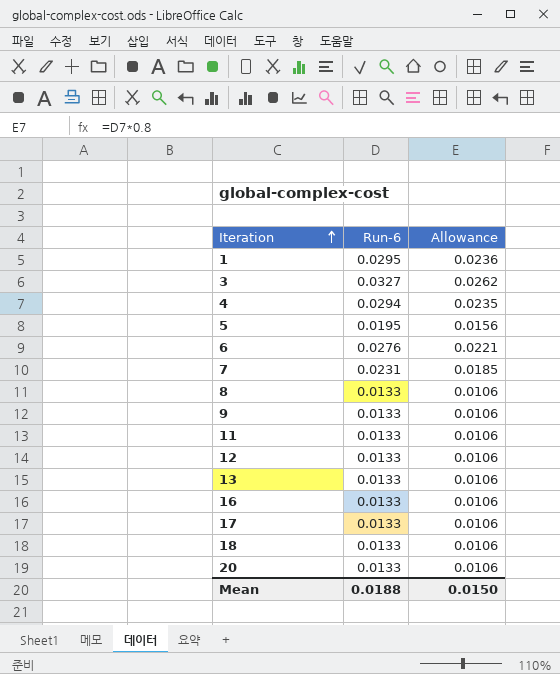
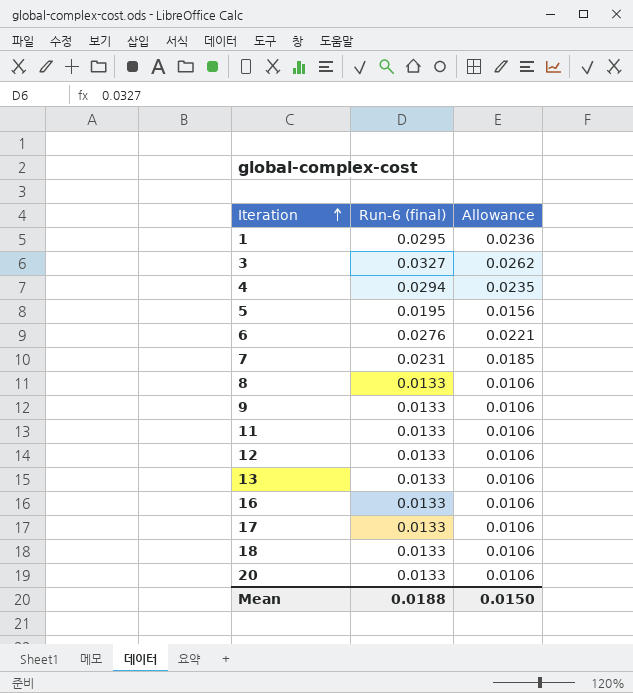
column name: Run-6 -> Run-6 (final)

